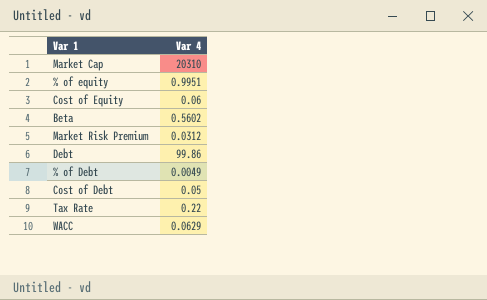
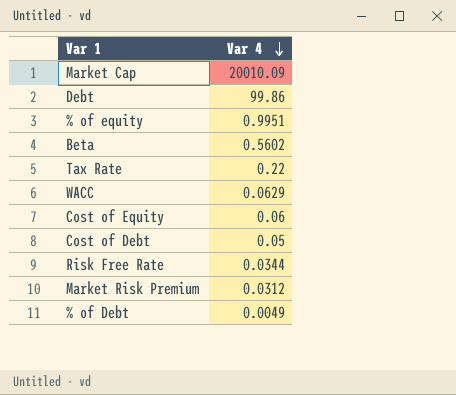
row order: none -> Var 4 descending
Market Cap | Var 4: 20310 -> 20010.09
row Risk Free Rate: none -> 0.0344

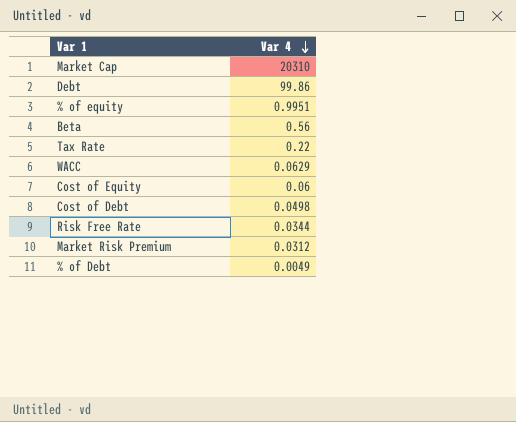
Market Cap | Var 4: 20010.09 -> 20310
Beta | Var 4: 0.5602 -> 0.56
Cost of Debt | Var 4: 0.05 -> 0.0498

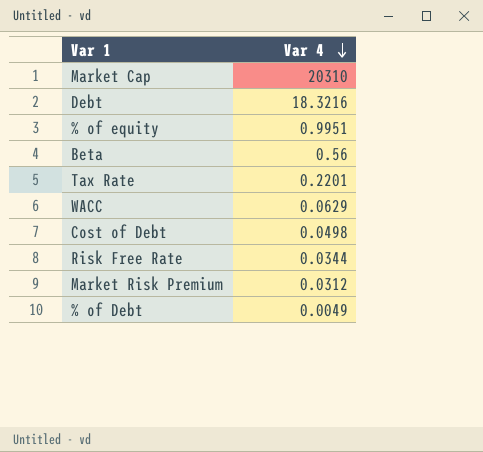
row Cost of Equity: 0.06 -> none
Debt | Var 4: 99.86 -> 18.3216
Tax Rate | Var 4: 0.22 -> 0.2201

